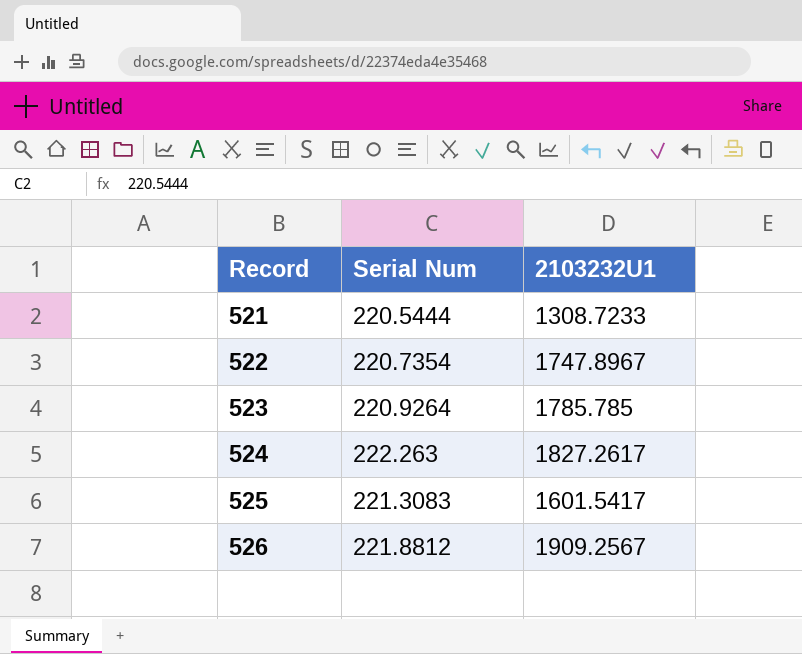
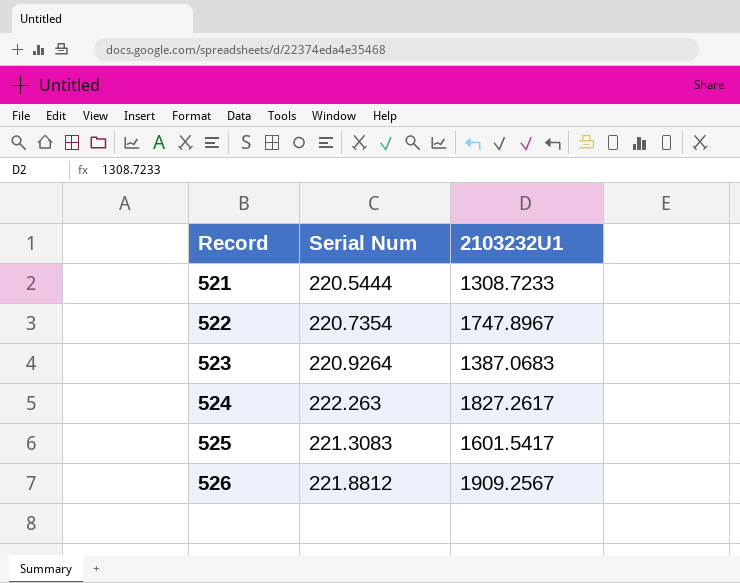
523 | 2103232U1: 1785.785 -> 1387.0683

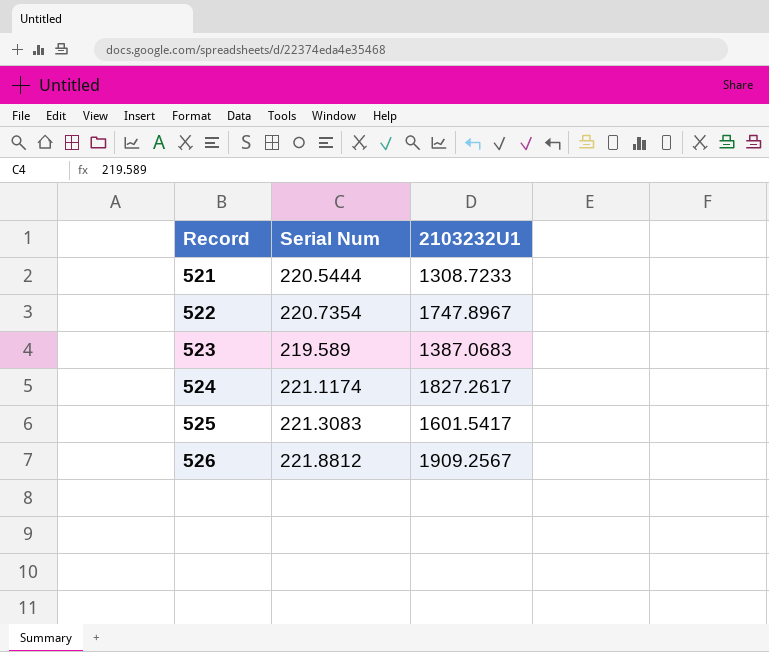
523 | Serial Num: 220.9264 -> 219.589
524 | Serial Num: 222.263 -> 221.1174

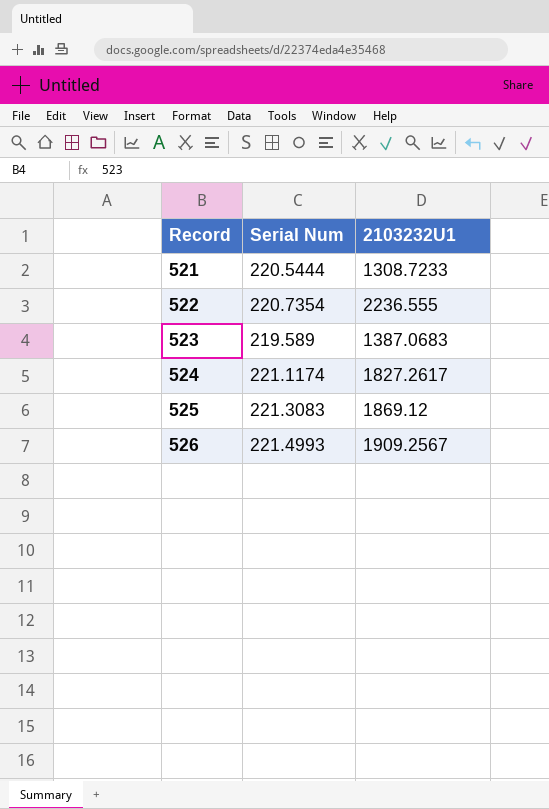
522 | 2103232U1: 1747.8967 -> 2236.555
525 | 2103232U1: 1601.5417 -> 1869.12
526 | Serial Num: 221.8812 -> 221.4993

